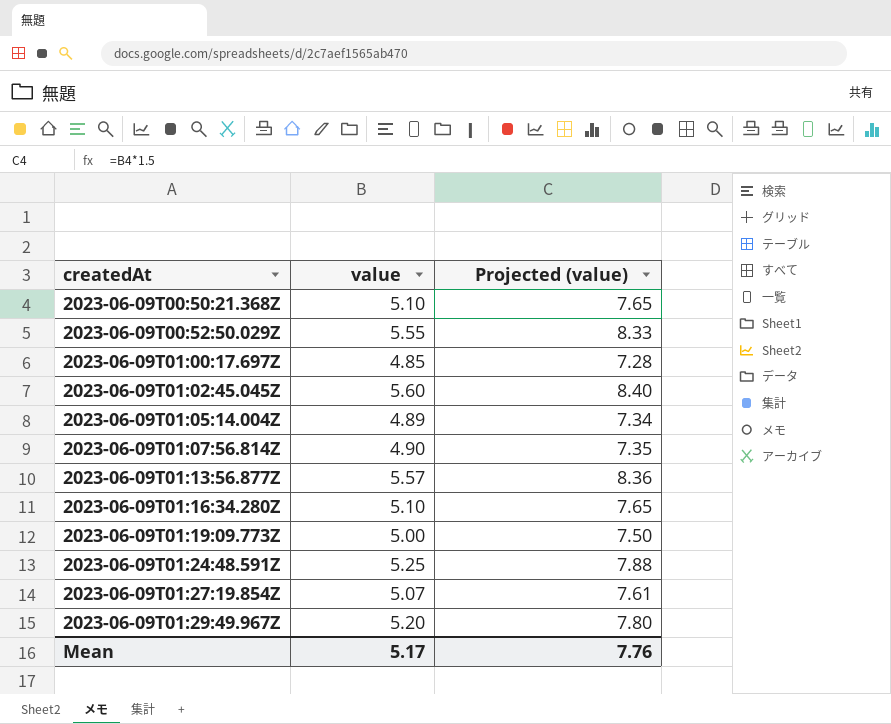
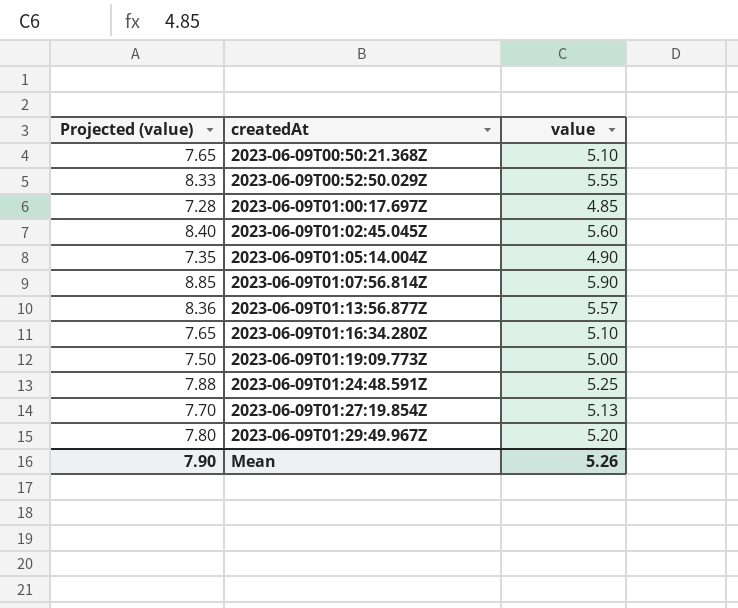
column Projected (value) | position: 3 -> 1
2023-06-09T01:05:14.004Z | Projected (value): 7.34 -> 7.35
2023-06-09T01:05:14.004Z | value: 4.89 -> 4.90
2023-06-09T01:07:56.814Z | Projected (value): 7.35 -> 8.85
2023-06-09T01:07:56.814Z | value: 4.90 -> 5.90
2023-06-09T01:27:19.854Z | Projected (value): 7.61 -> 7.70
2023-06-09T01:27:19.854Z | value: 5.07 -> 5.13
Mean | Projected (value): 7.76 -> 7.90
Mean | value: 5.17 -> 5.26

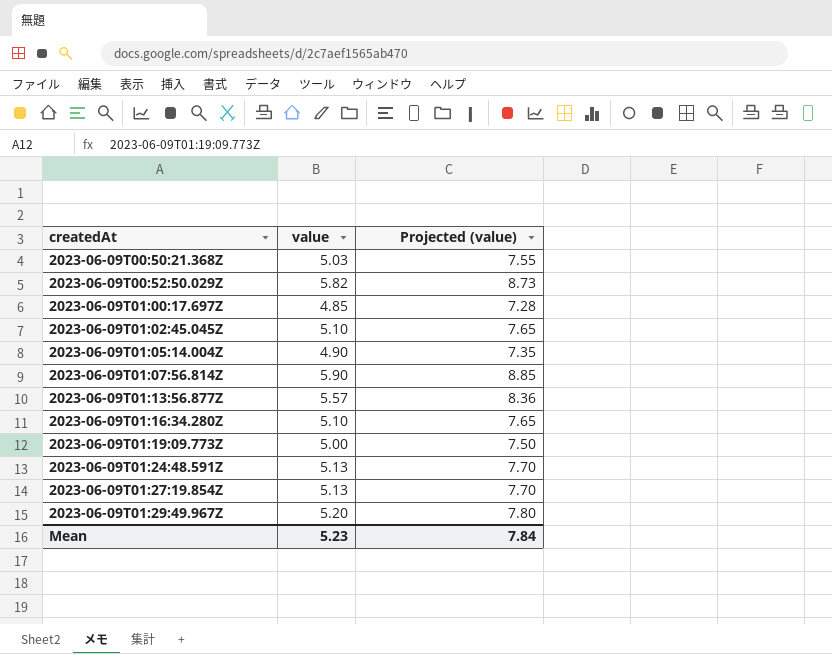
column Projected (value) | position: 1 -> 3
2023-06-09T00:50:21.368Z | value: 5.10 -> 5.03
2023-06-09T00:50:21.368Z | Projected (value): 7.65 -> 7.55
2023-06-09T00:52:50.029Z | value: 5.55 -> 5.82
2023-06-09T00:52:50.029Z | Projected (value): 8.33 -> 8.73
2023-06-09T01:02:45.045Z | value: 5.60 -> 5.10
2023-06-09T01:02:45.045Z | Projected (value): 8.40 -> 7.65
2023-06-09T01:24:48.591Z | value: 5.25 -> 5.13
2023-06-09T01:24:48.591Z | Projected (value): 7.88 -> 7.70
Mean | value: 5.26 -> 5.23
Mean | Projected (value): 7.90 -> 7.84

